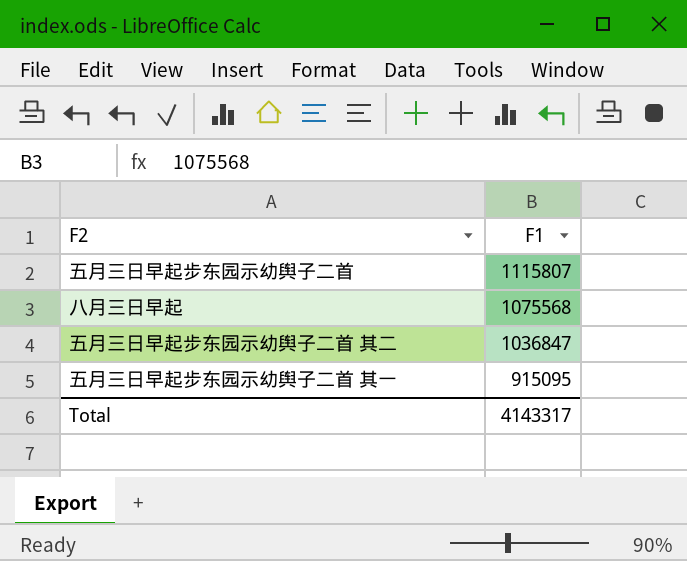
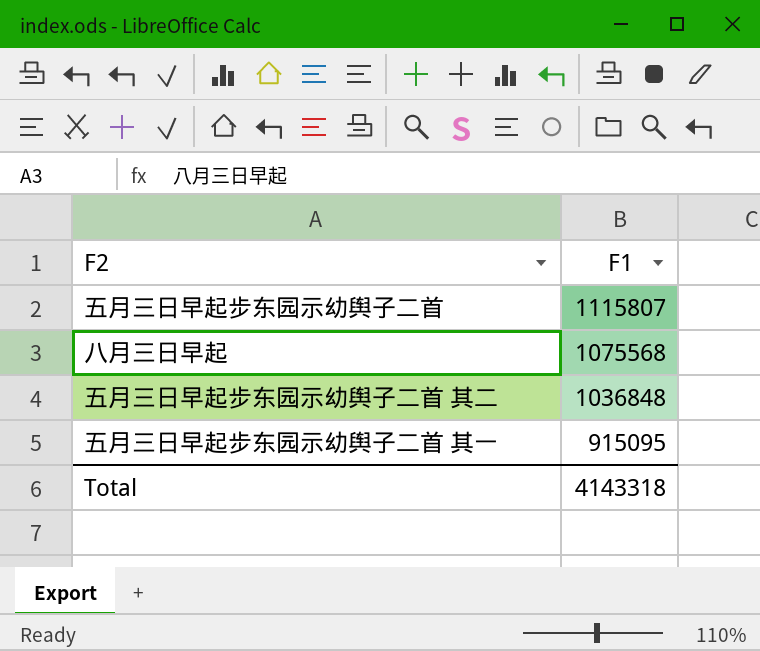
五月三日早起步东园示幼舆子二首 其二 | F1: 1036847 -> 1036848
Total | F1: 4143317 -> 4143318

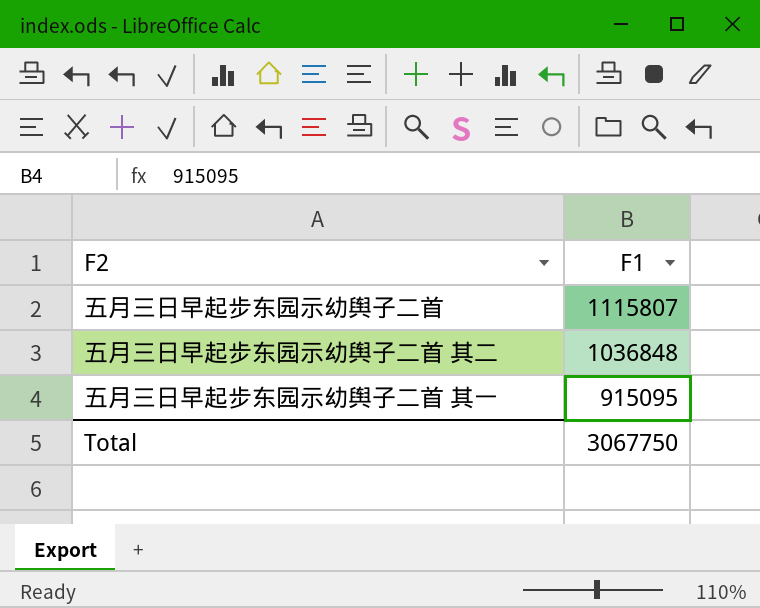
row 八月三日早起: 1075568 -> none
Total | F1: 4143318 -> 3067750

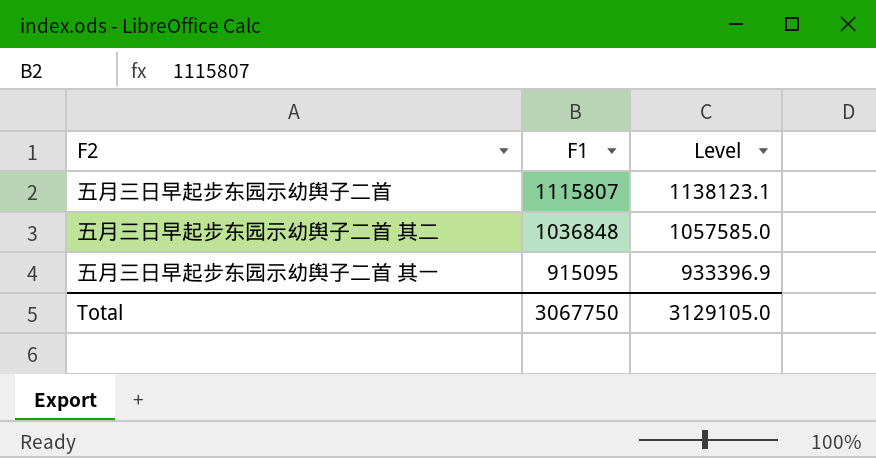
column Level | formula: none -> [F1] * 1.02

